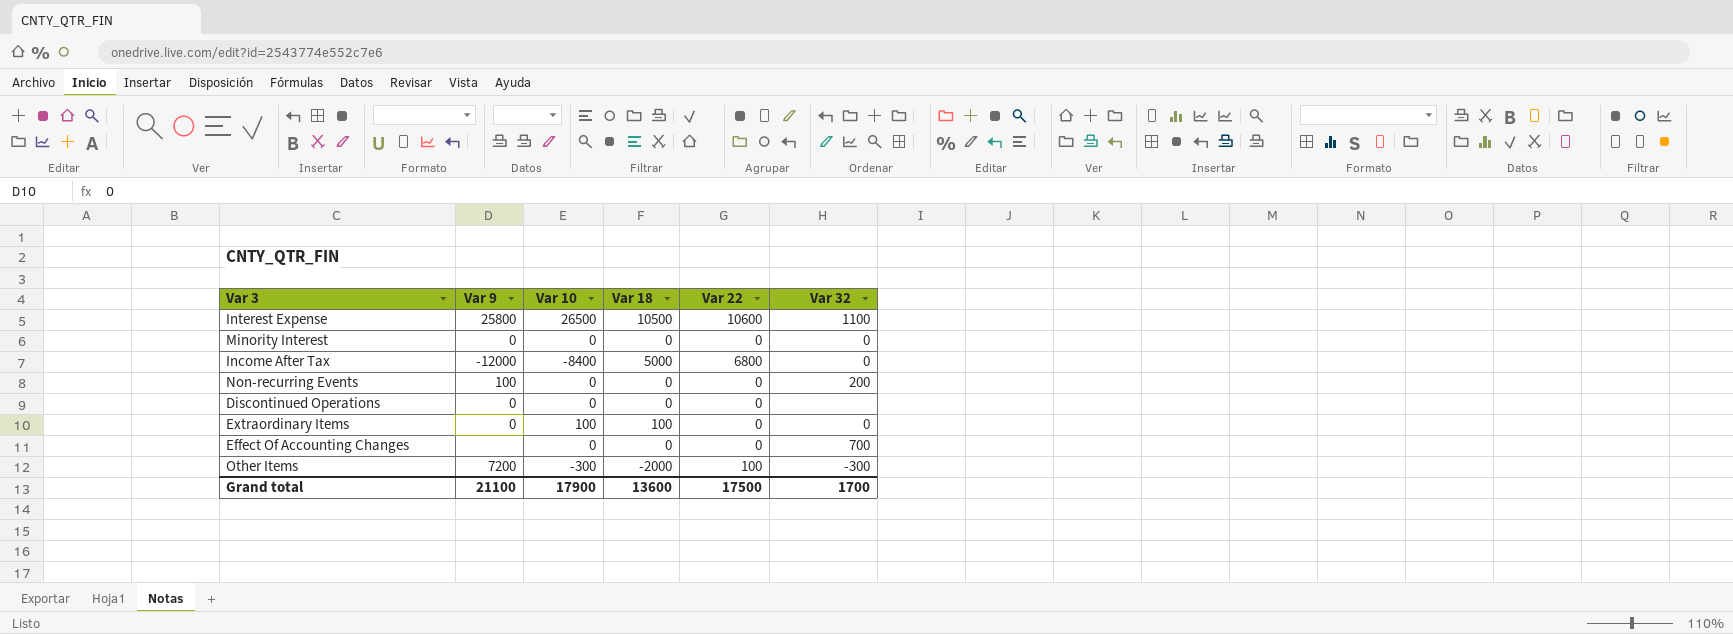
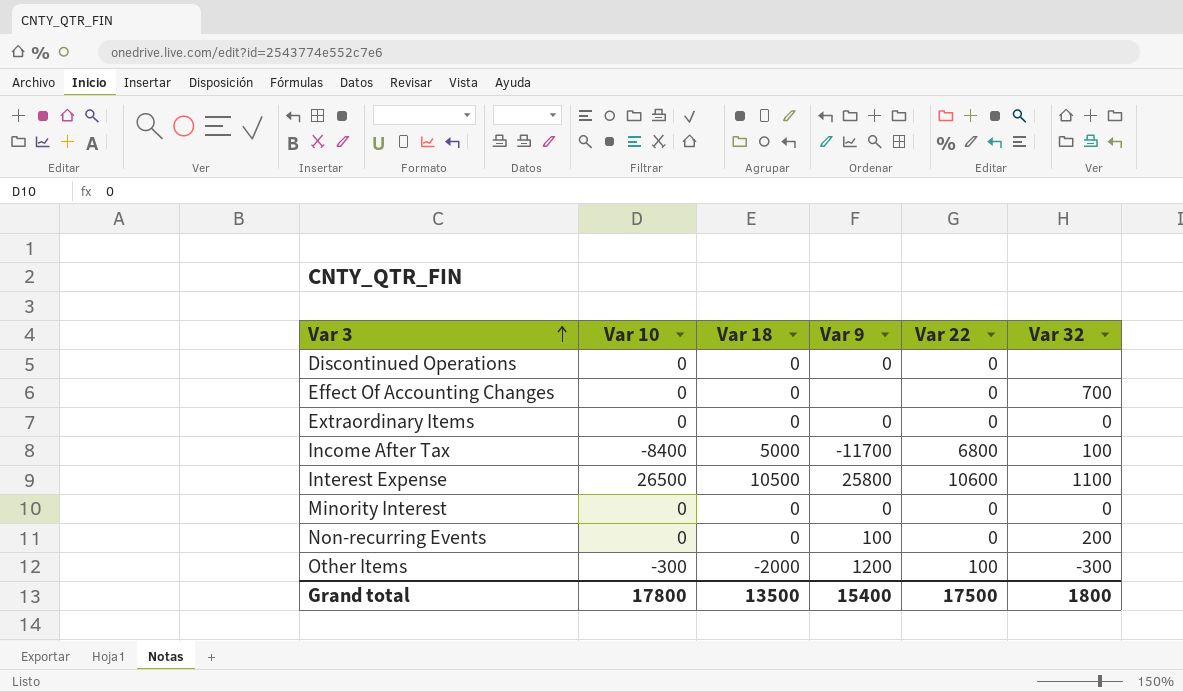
row order: none -> Var 3 ascending
column Var 9 | position: 2 -> 4
Extraordinary Items | Var 10: 100 -> 0
Extraordinary Items | Var 18: 100 -> 0
Income After Tax | Var 9: -12000 -> -11700
Income After Tax | Var 32: 0 -> 100
Other Items | Var 9: 7200 -> 1200
Grand total | Var 10: 17900 -> 17800
Grand total | Var 18: 13600 -> 13500
Grand total | Var 9: 21100 -> 15400
Grand total | Var 32: 1700 -> 1800

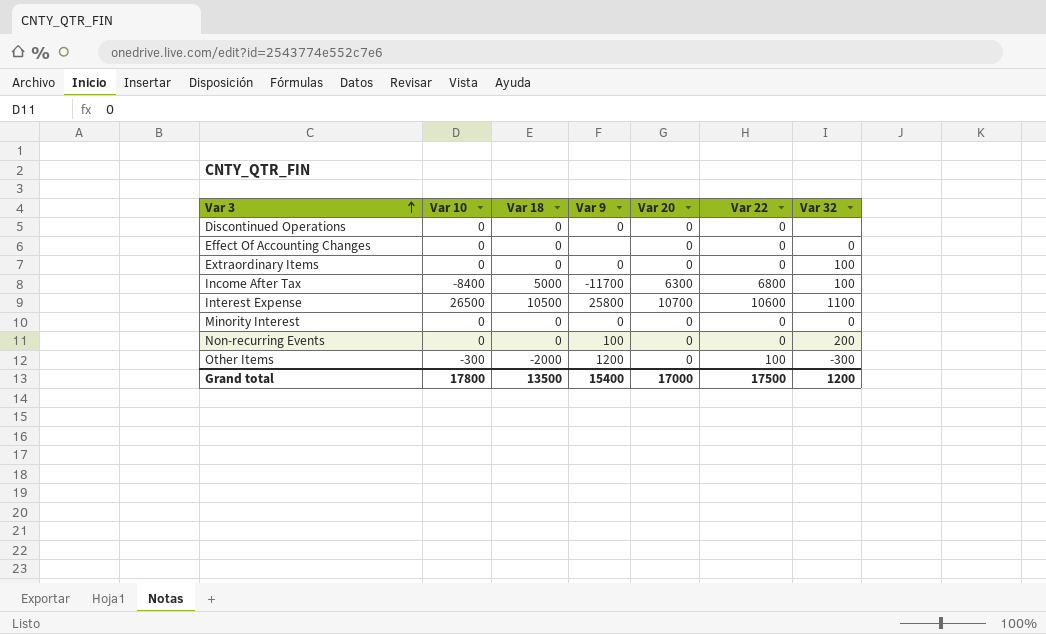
column Var 20 | position: none -> 5
Effect Of Accounting Changes | Var 32: 700 -> 0
Extraordinary Items | Var 32: 0 -> 100
Grand total | Var 32: 1800 -> 1200

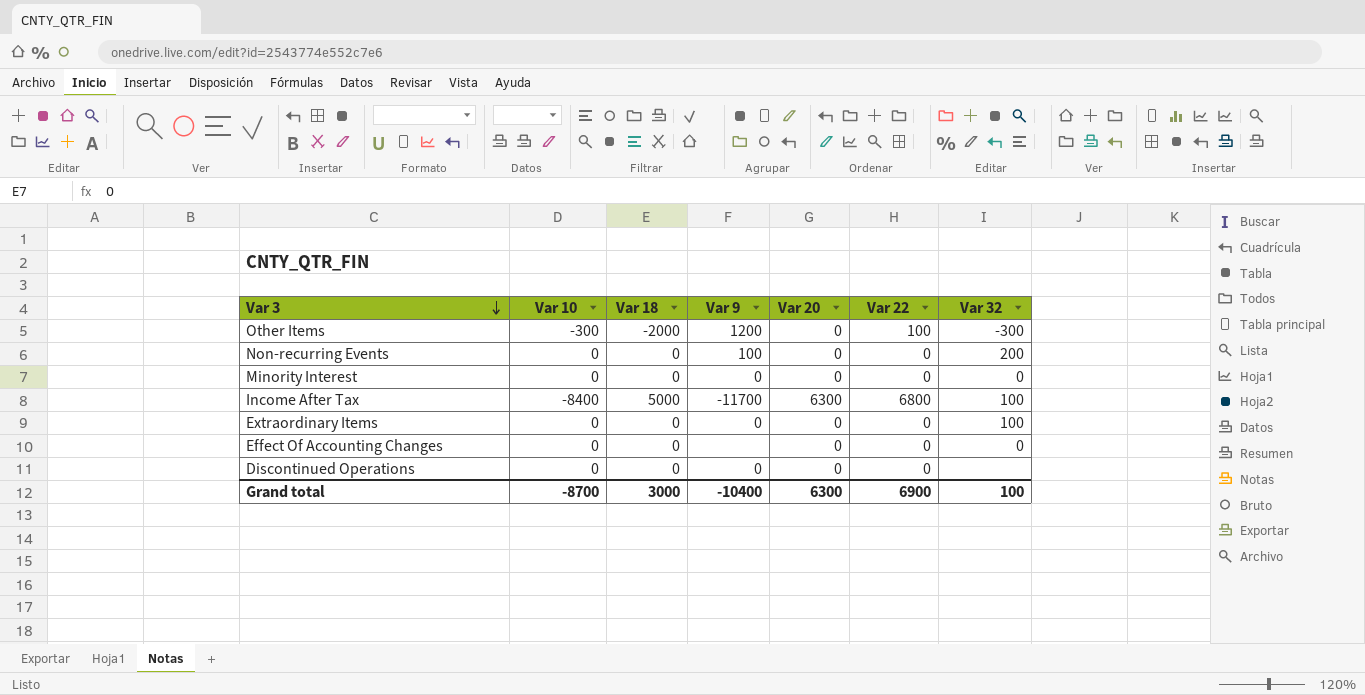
row order: Var 3 ascending -> Var 3 descending
row Interest Expense: 26500 | 10500 | 25800 | 10700 | 10600 | 1100 -> none
Grand total | Var 10: 17800 -> -8700
Grand total | Var 18: 13500 -> 3000
Grand total | Var 9: 15400 -> -10400
Grand total | Var 20: 17000 -> 6300
Grand total | Var 22: 17500 -> 6900
Grand total | Var 32: 1200 -> 100

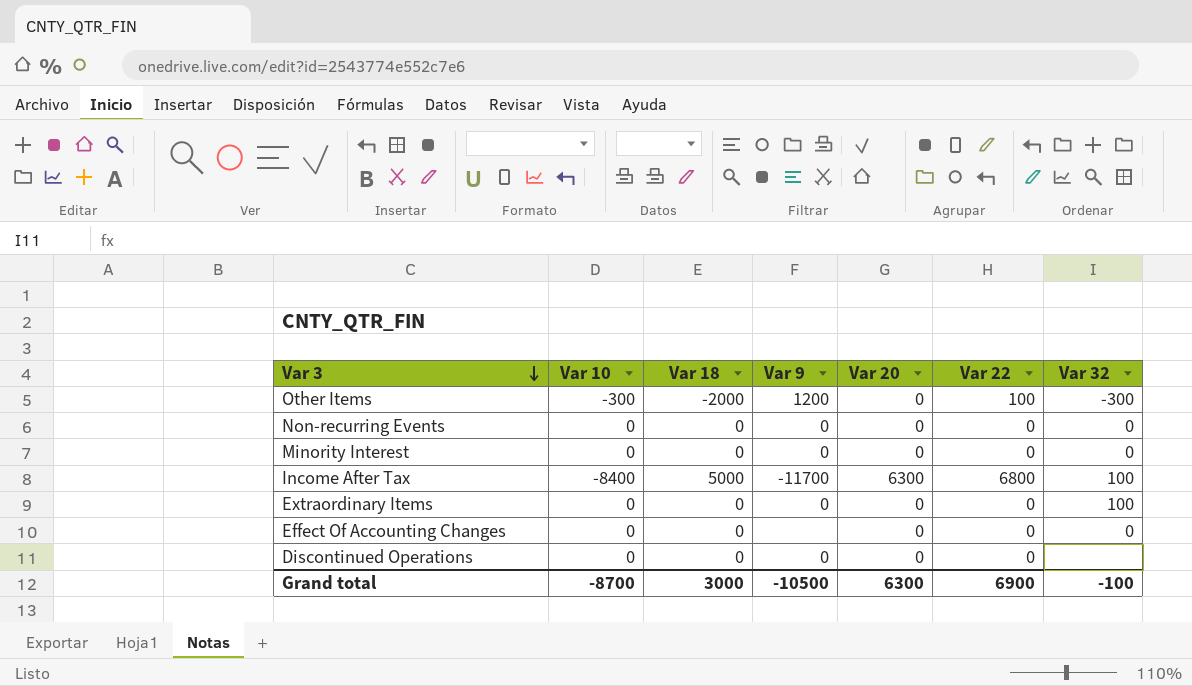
Non-recurring Events | Var 9: 100 -> 0
Non-recurring Events | Var 32: 200 -> 0
Grand total | Var 9: -10400 -> -10500
Grand total | Var 32: 100 -> -100

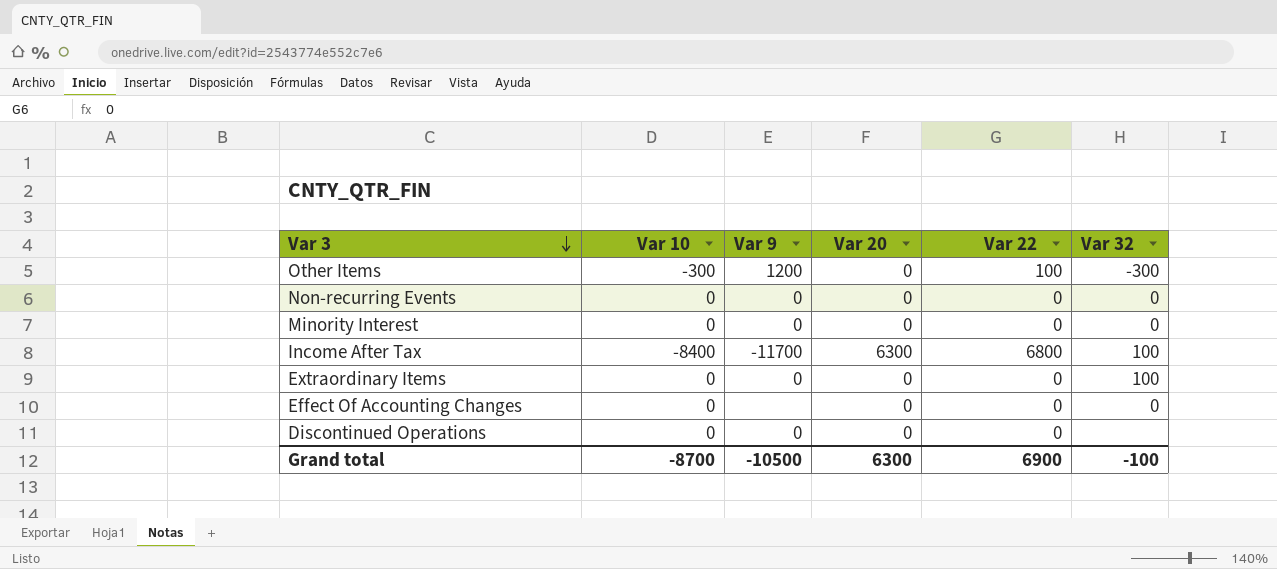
column Var 18 | position: 3 -> none

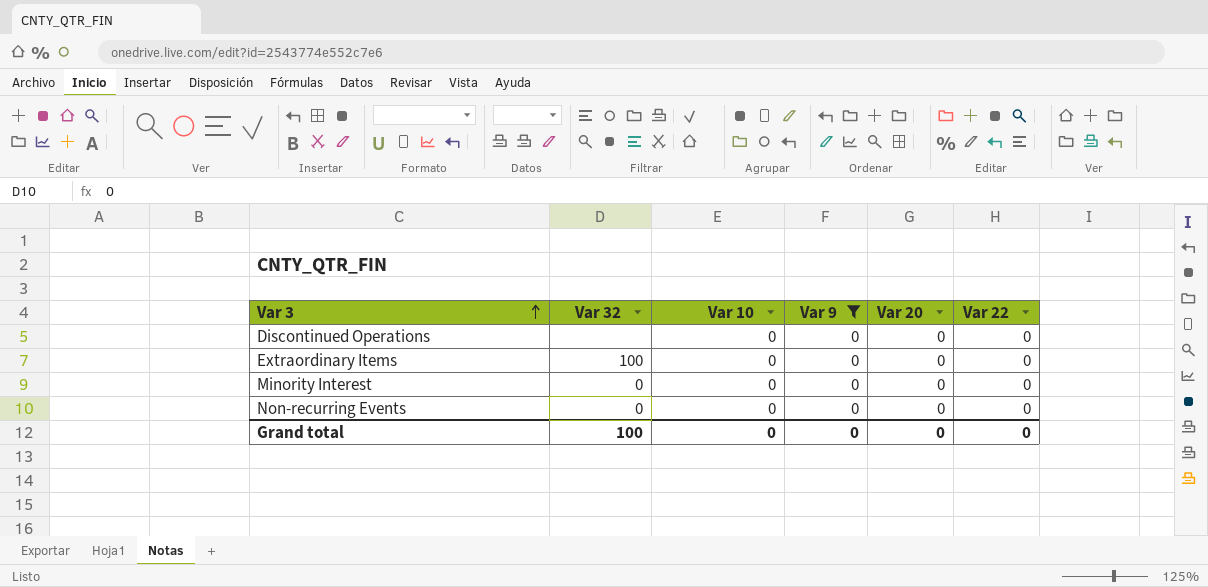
filter: none -> Var 9 = 0
row order: Var 3 descending -> Var 3 ascending
column Var 32 | position: 6 -> 2
Grand total | Var 32: -100 -> 100
Grand total | Var 10: -8700 -> 0
Grand total | Var 9: -10500 -> 0
Grand total | Var 20: 6300 -> 0
Grand total | Var 22: 6900 -> 0

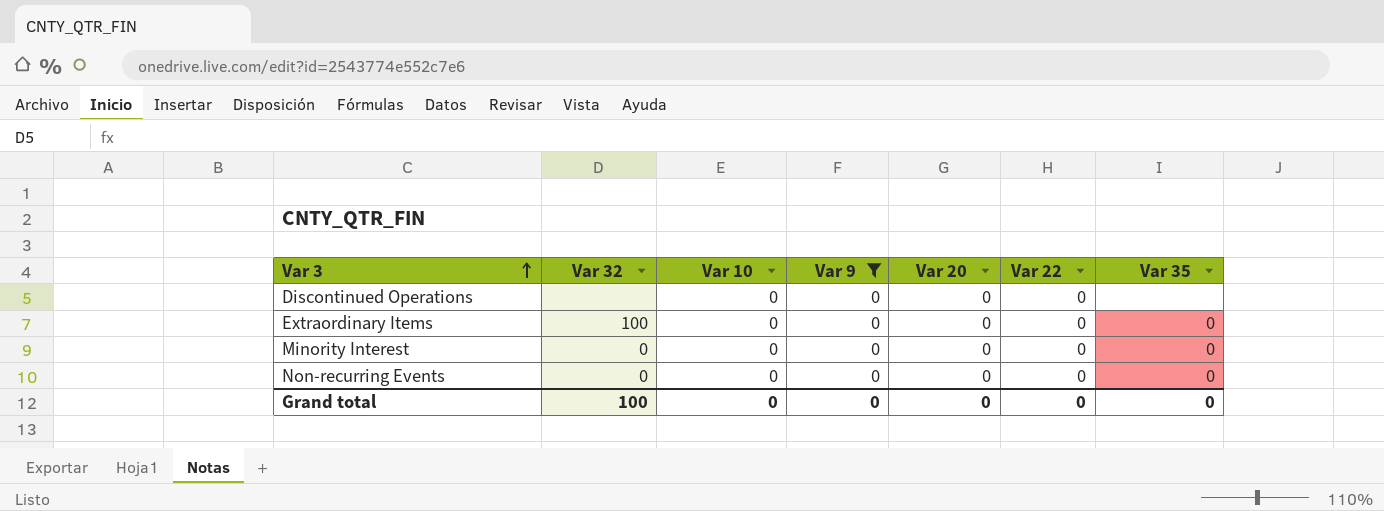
column Var 35 | position: none -> 7

